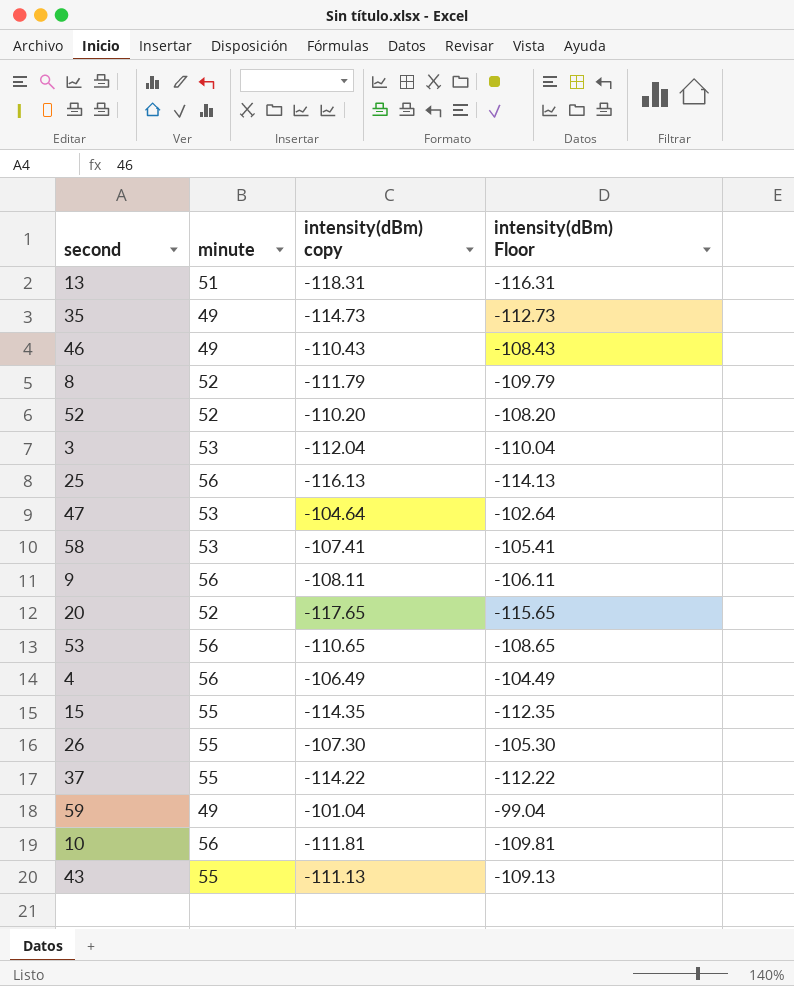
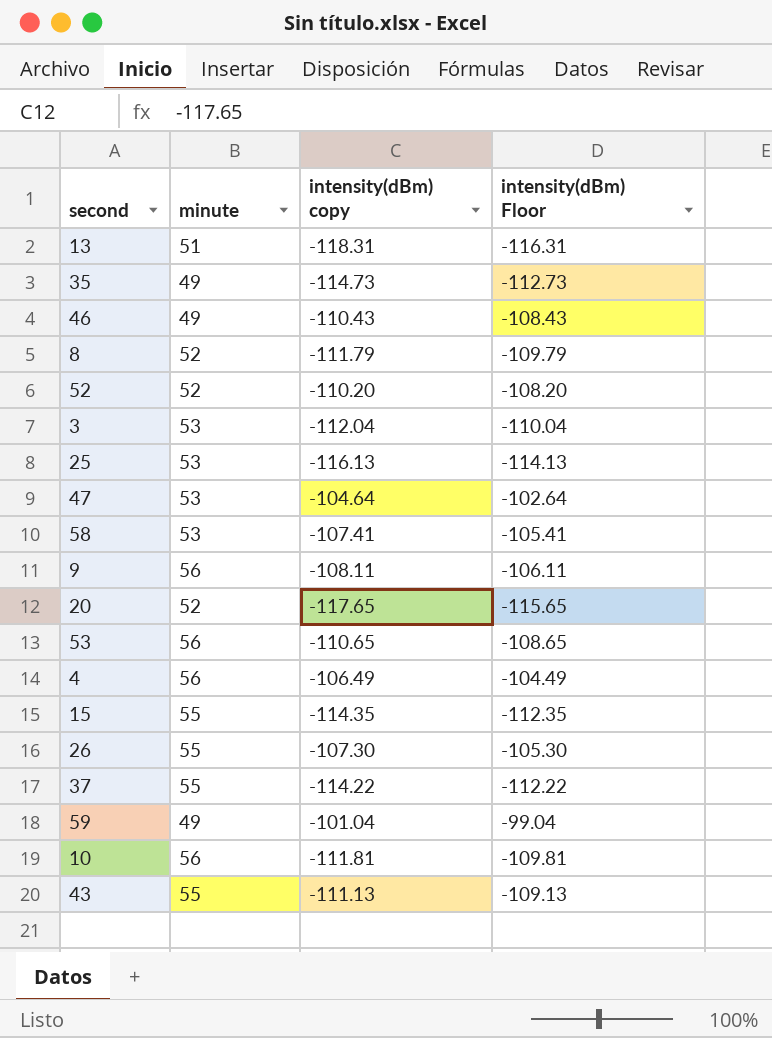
25 | minute: 56 -> 53

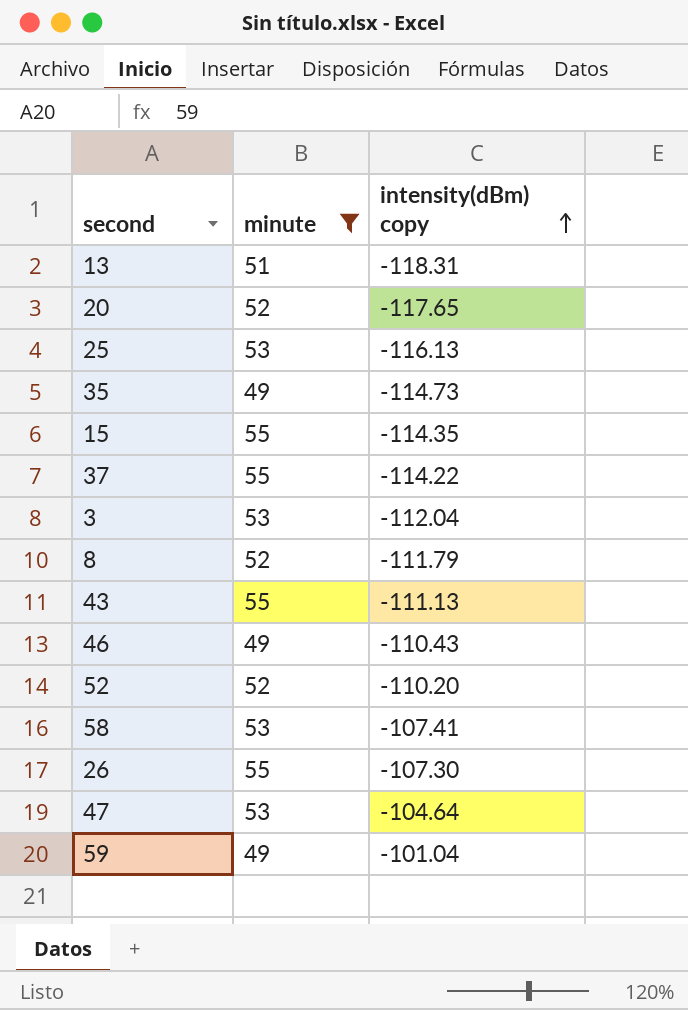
filter: none -> minute != 56
row order: none -> intensity(dBm) copy ascending
column intensity(dBm) Floor | formula: [intensity(dBm) copy] + 2 -> none

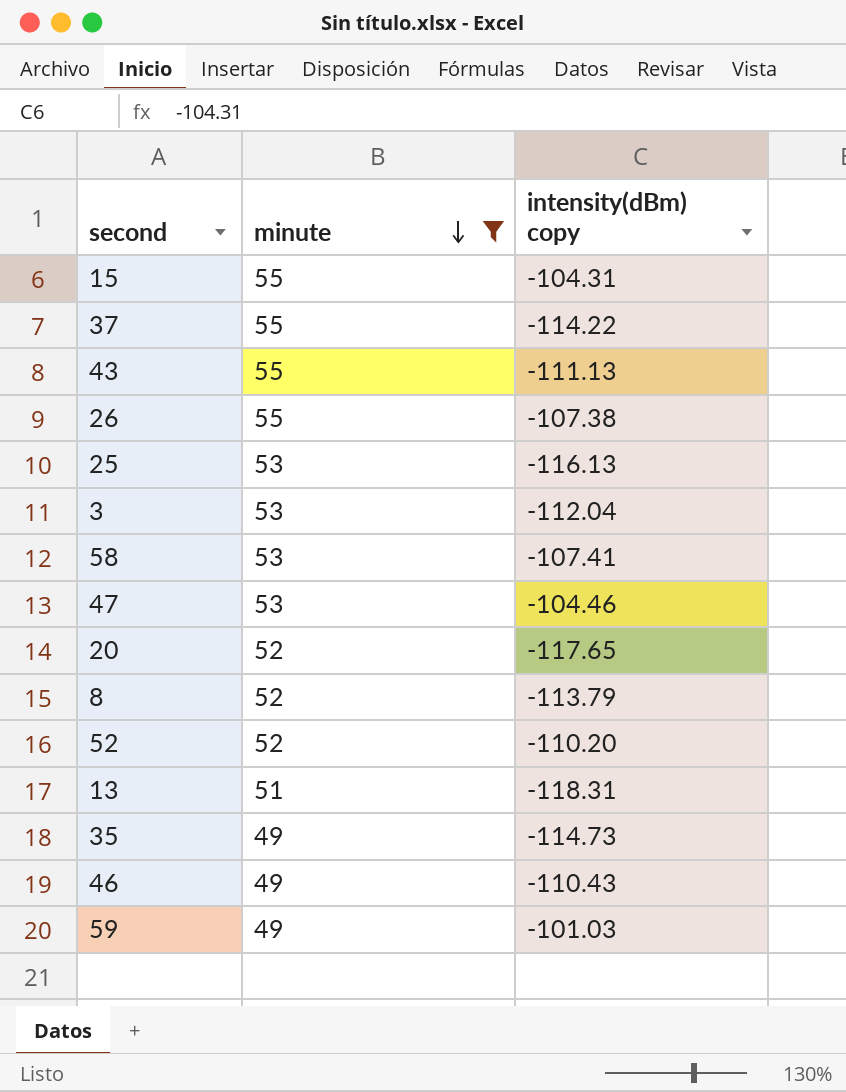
row order: intensity(dBm) copy ascending -> minute descending
15 | intensity(dBm) copy: -114.35 -> -104.31
26 | intensity(dBm) copy: -107.30 -> -107.38
47 | intensity(dBm) copy: -104.64 -> -104.46
8 | intensity(dBm) copy: -111.79 -> -113.79
59 | intensity(dBm) copy: -101.04 -> -101.03

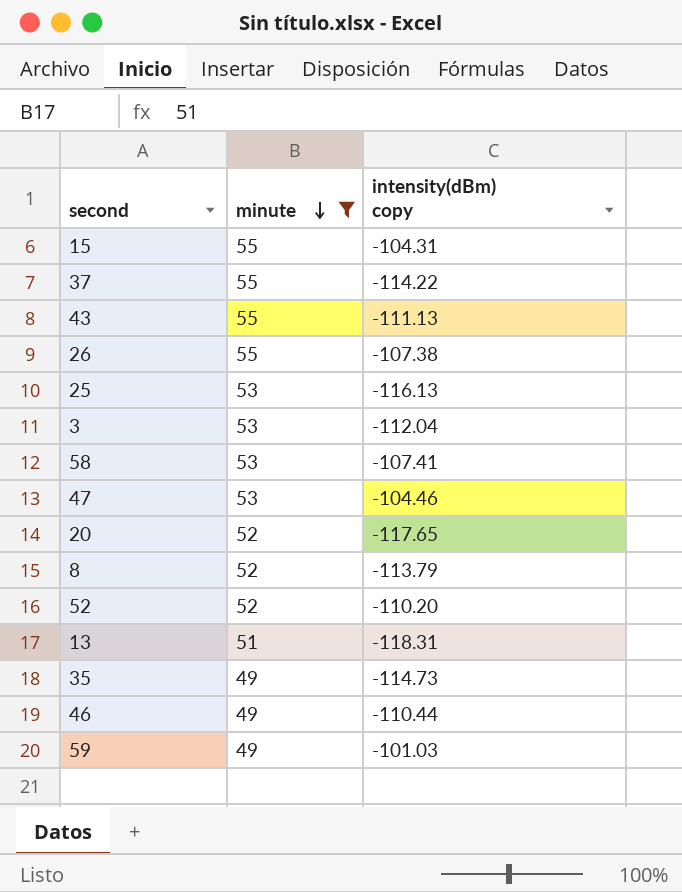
46 | intensity(dBm) copy: -110.43 -> -110.44

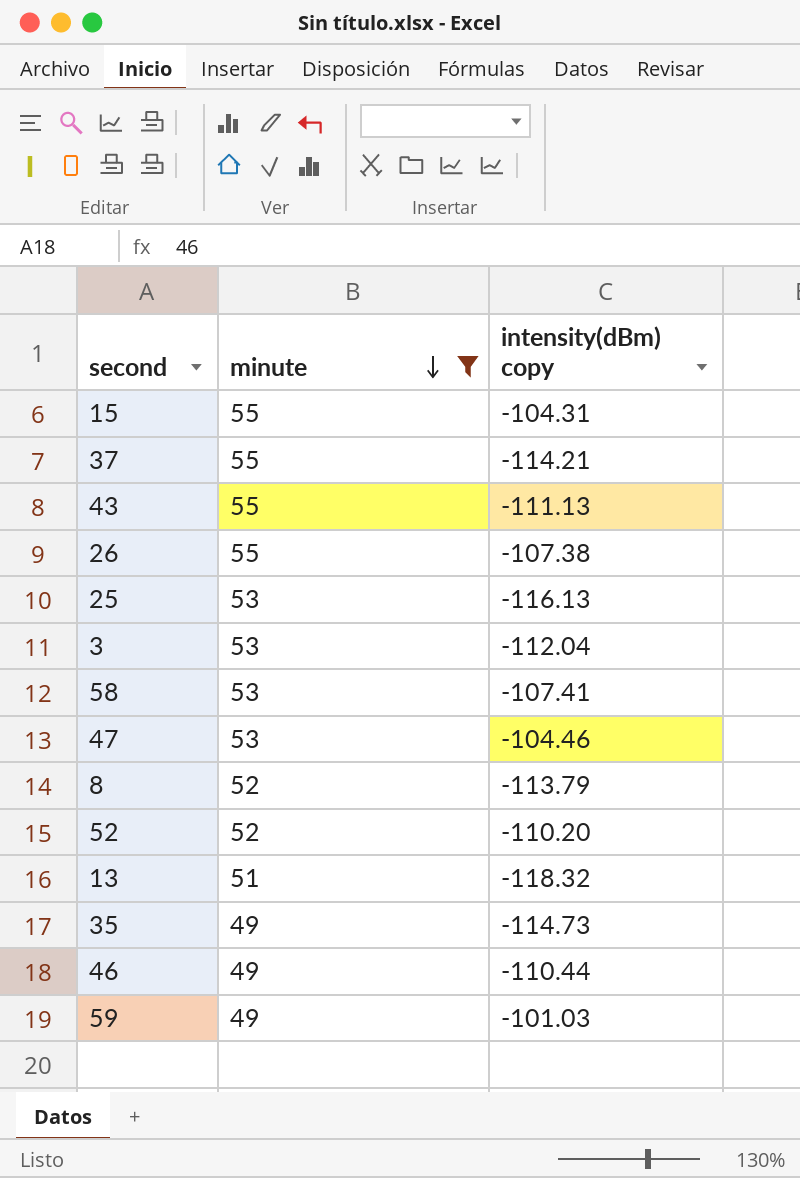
row 20: 52 | -117.65 -> none
37 | intensity(dBm) copy: -114.22 -> -114.21
13 | intensity(dBm) copy: -118.31 -> -118.32

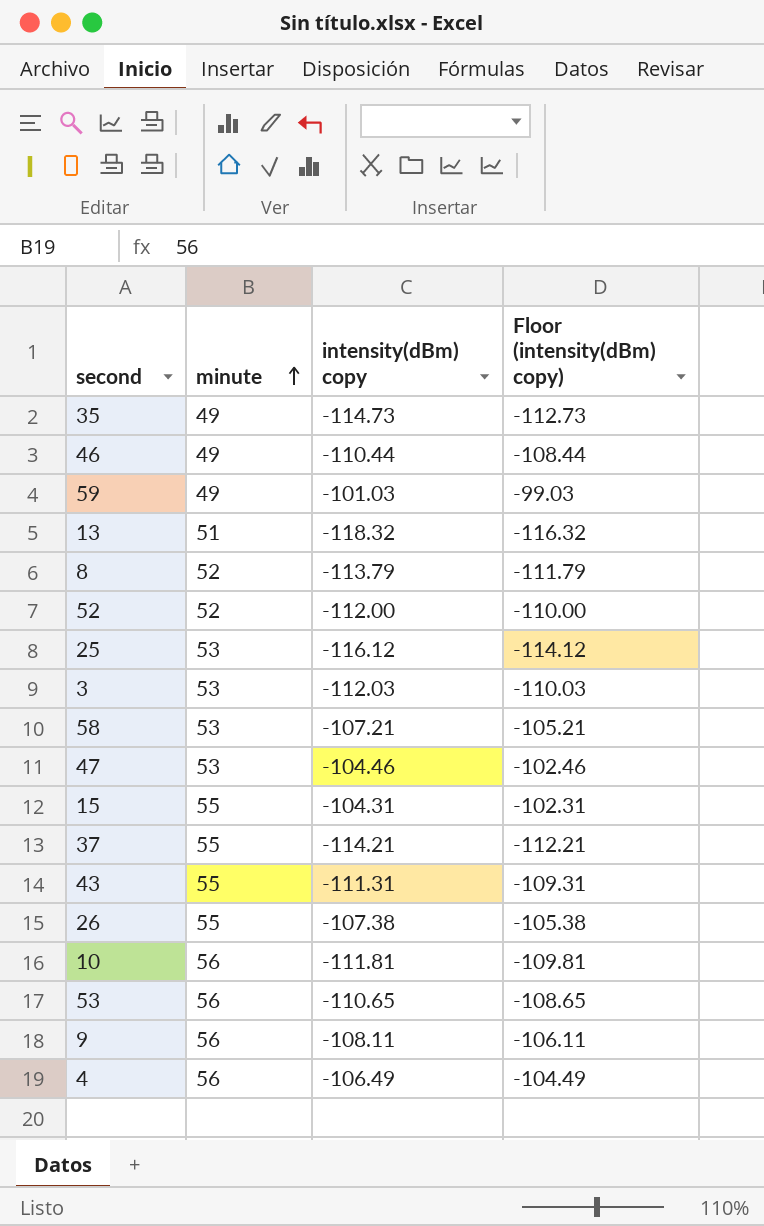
filter: minute != 56 -> none
row order: minute descending -> minute ascending
column Floor (intensity(dBm) copy) | formula: none -> [intensity(dBm) copy] + 2
52 | intensity(dBm) copy: -110.20 -> -112.00
25 | intensity(dBm) copy: -116.13 -> -116.12
3 | intensity(dBm) copy: -112.04 -> -112.03
58 | intensity(dBm) copy: -107.41 -> -107.21
43 | intensity(dBm) copy: -111.13 -> -111.31

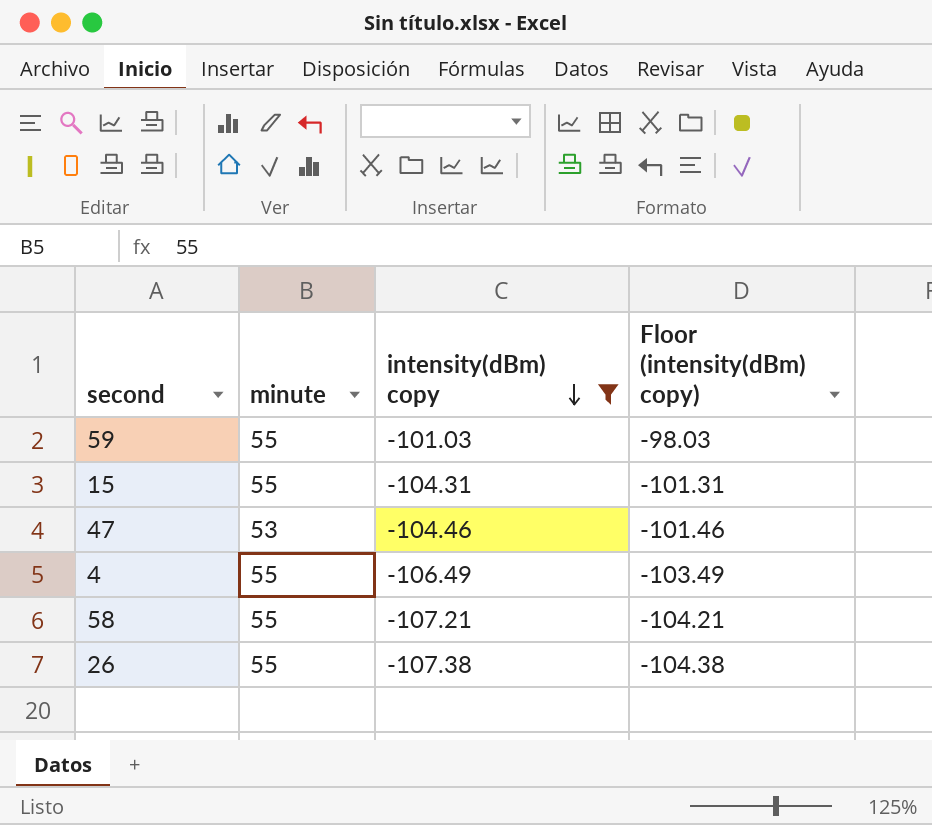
filter: none -> intensity(dBm) copy >= -107.38
row order: minute ascending -> intensity(dBm) copy descending
column Floor (intensity(dBm) copy) | formula: [intensity(dBm) copy] + 2 -> [intensity(dBm) copy] + 3
59 | minute: 49 -> 55
4 | minute: 56 -> 55
58 | minute: 53 -> 55

